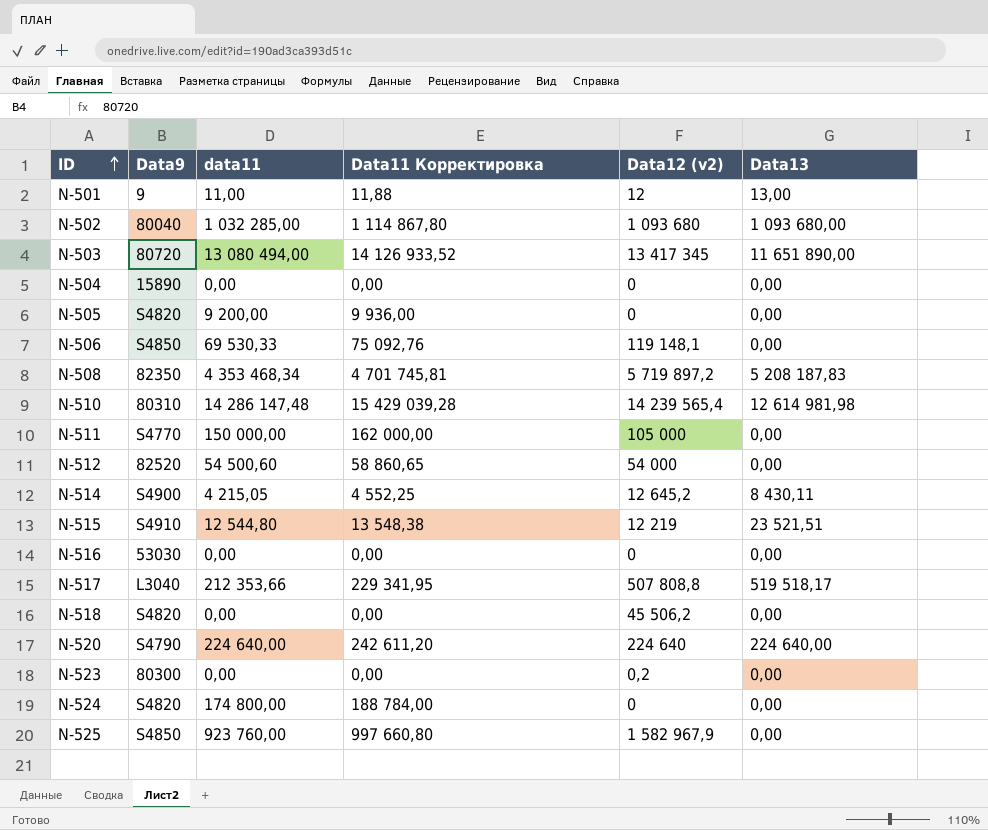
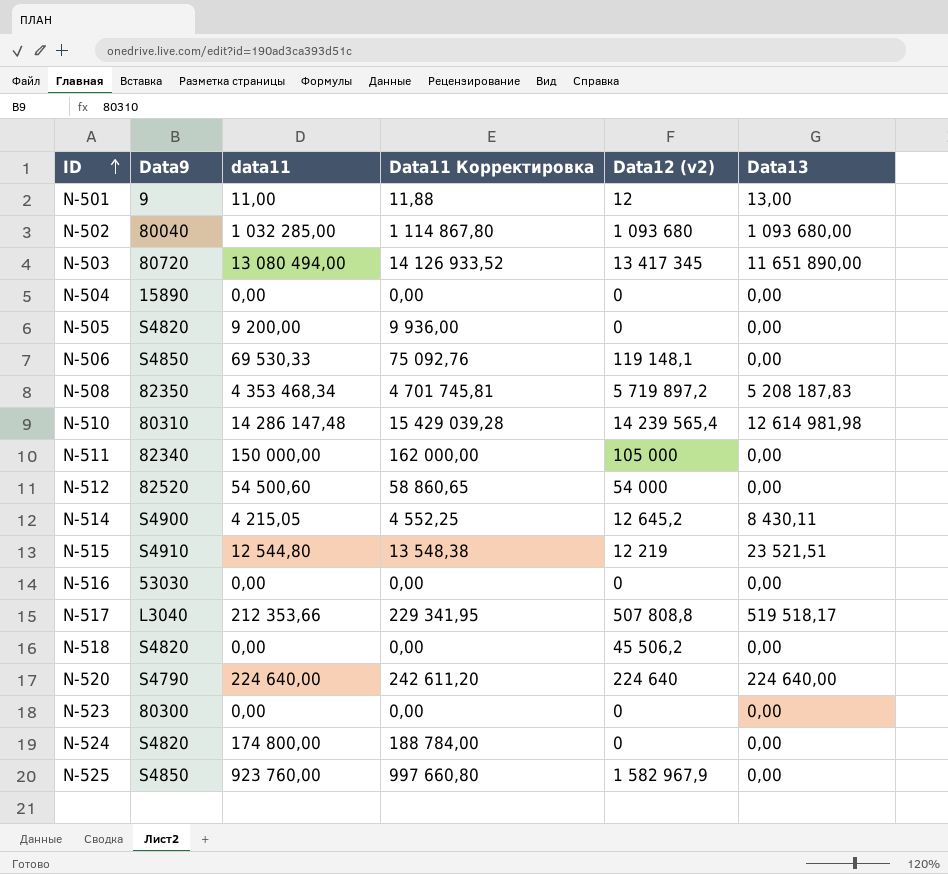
N-511 | Data9: S4770 -> 82340
N-523 | Data12 (v2): 0,2 -> 0

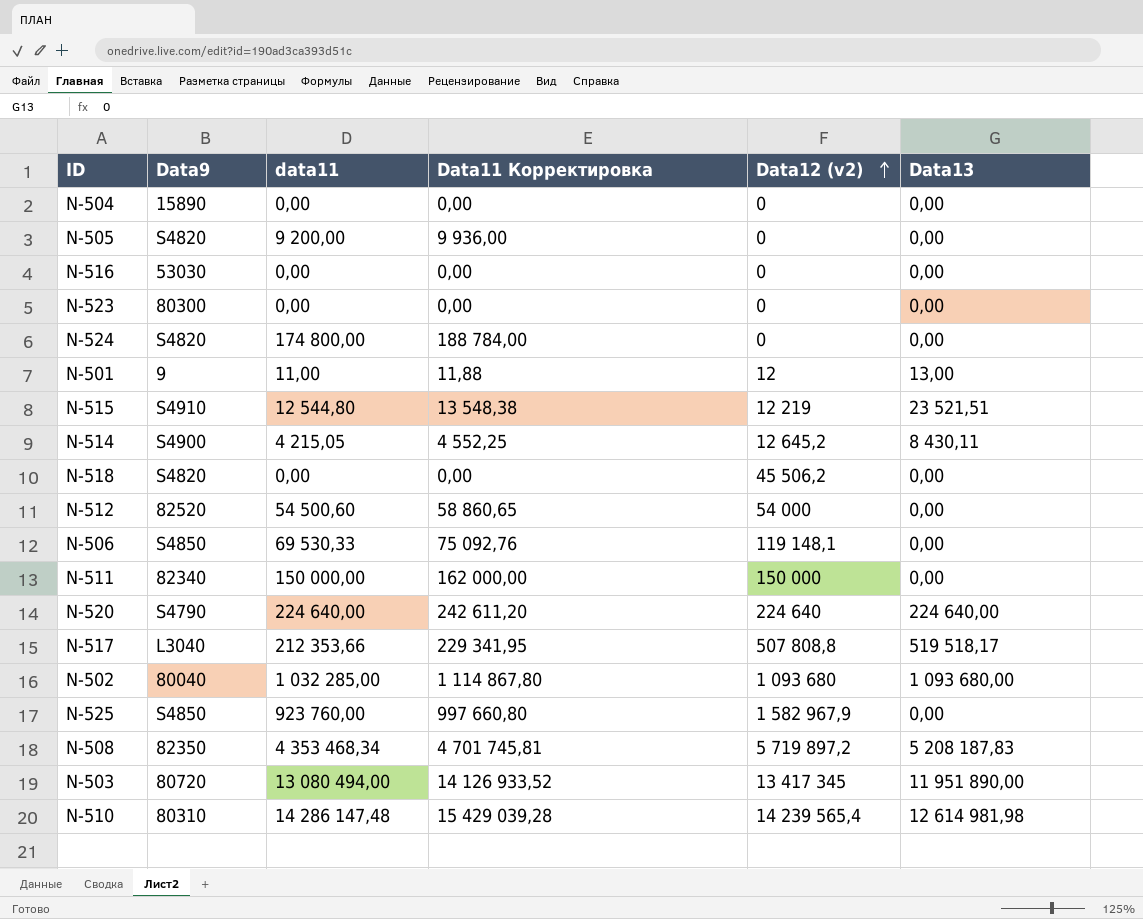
row order: ID ascending -> Data12 (v2) ascending
N-511 | Data12 (v2): 105 000 -> 150 000
N-503 | Data13: 11 651 890,00 -> 11 951 890,00

